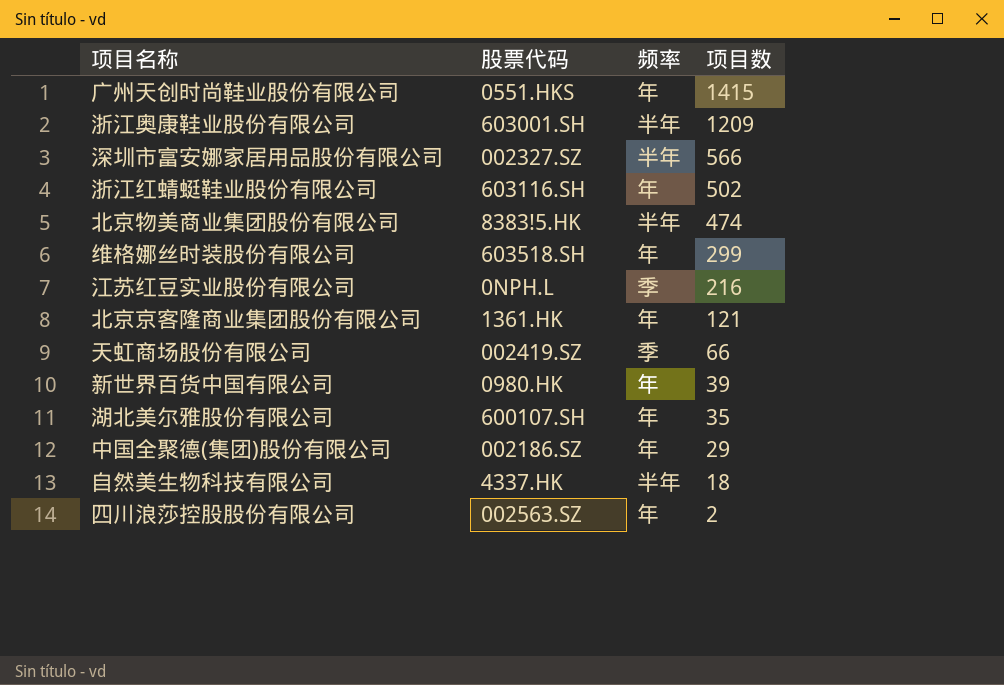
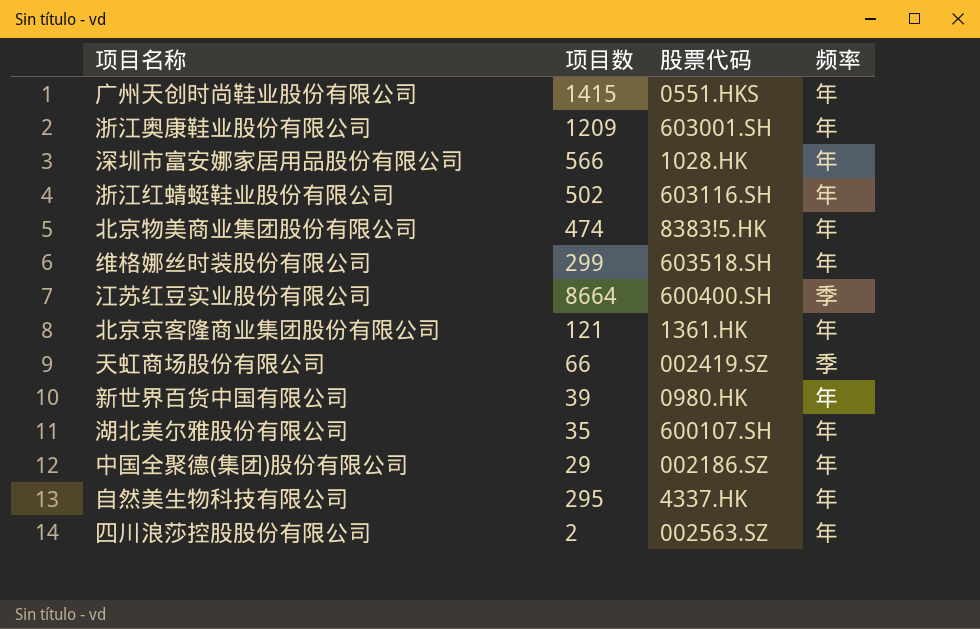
column 项目数 | position: 4 -> 2
浙江奥康鞋业股份有限公司 | 频率: 半年 -> 年
深圳市富安娜家居用品股份有限公司 | 股票代码: 002327.SZ -> 1028.HK
深圳市富安娜家居用品股份有限公司 | 频率: 半年 -> 年
北京物美商业集团股份有限公司 | 频率: 半年 -> 年
江苏红豆实业股份有限公司 | 项目数: 216 -> 8664
江苏红豆实业股份有限公司 | 股票代码: 0NPH.L -> 600400.SH
自然美生物科技有限公司 | 项目数: 18 -> 295
自然美生物科技有限公司 | 频率: 半年 -> 年

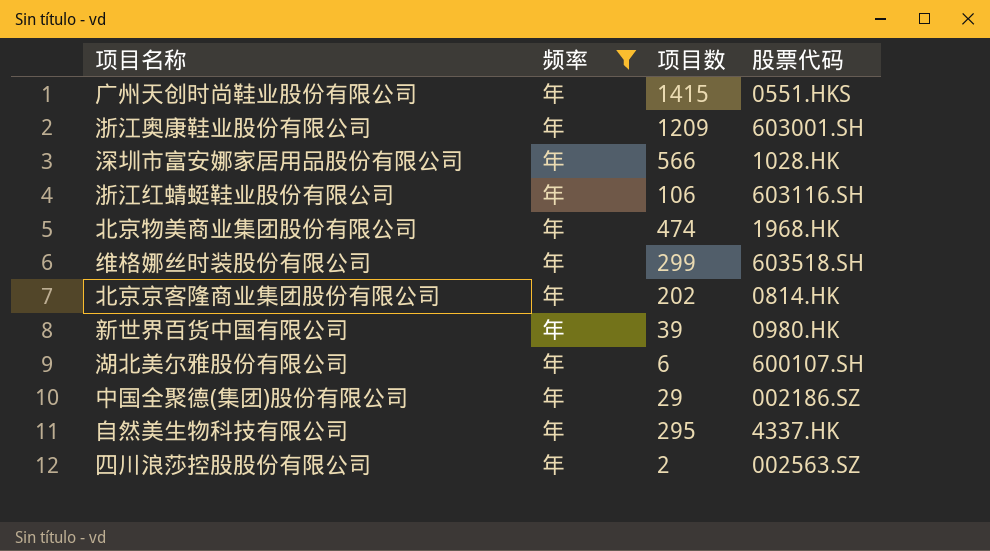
filter: none -> 频率 = 年
column 频率 | position: 4 -> 2
浙江红蜻蜓鞋业股份有限公司 | 项目数: 502 -> 106
北京物美商业集团股份有限公司 | 股票代码: 8383!5.HK -> 1968.HK
北京京客隆商业集团股份有限公司 | 项目数: 121 -> 202
北京京客隆商业集团股份有限公司 | 股票代码: 1361.HK -> 0814.HK
湖北美尔雅股份有限公司 | 项目数: 35 -> 6

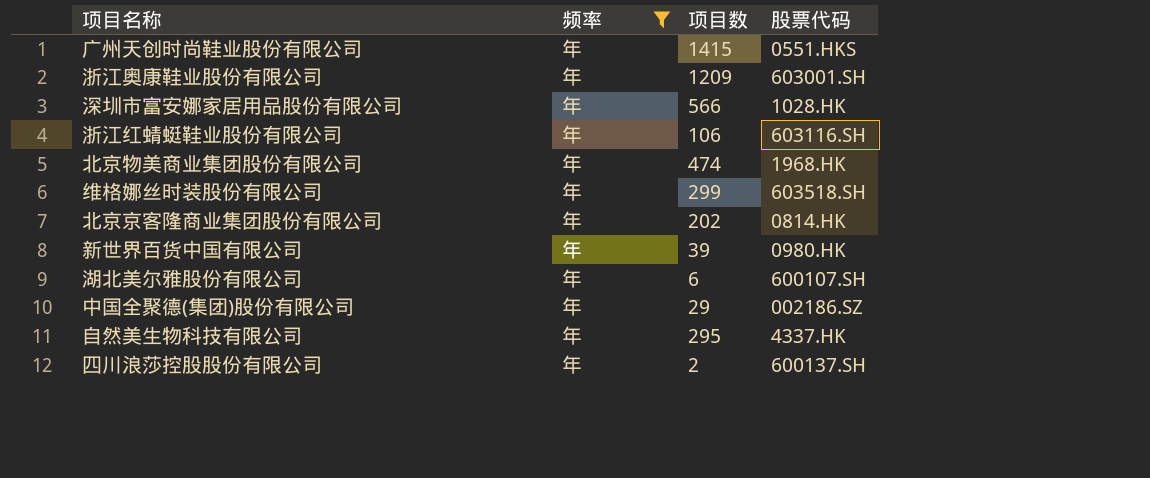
四川浪莎控股股份有限公司 | 股票代码: 002563.SZ -> 600137.SH

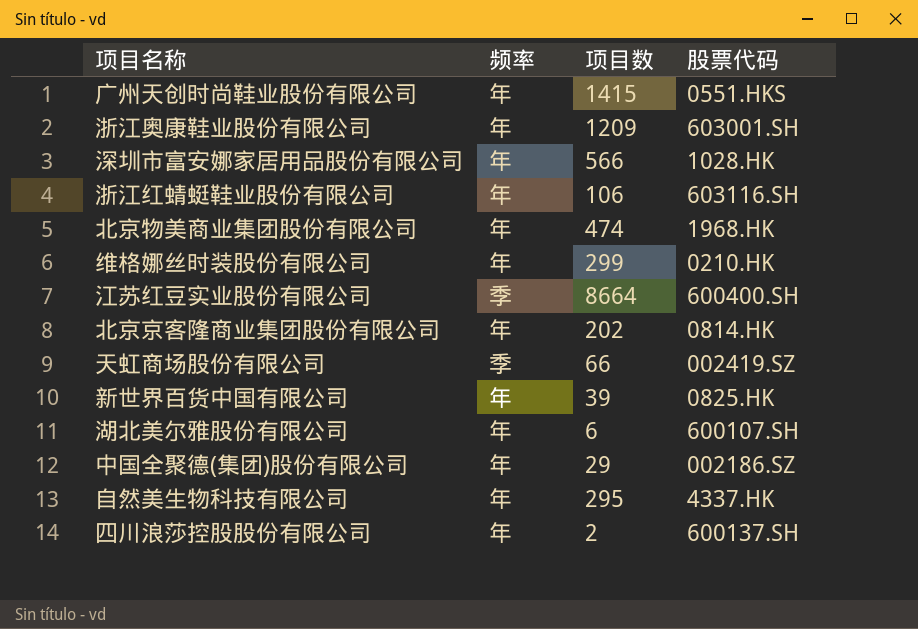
filter: 频率 = 年 -> none
维格娜丝时装股份有限公司 | 股票代码: 603518.SH -> 0210.HK
新世界百货中国有限公司 | 股票代码: 0980.HK -> 0825.HK

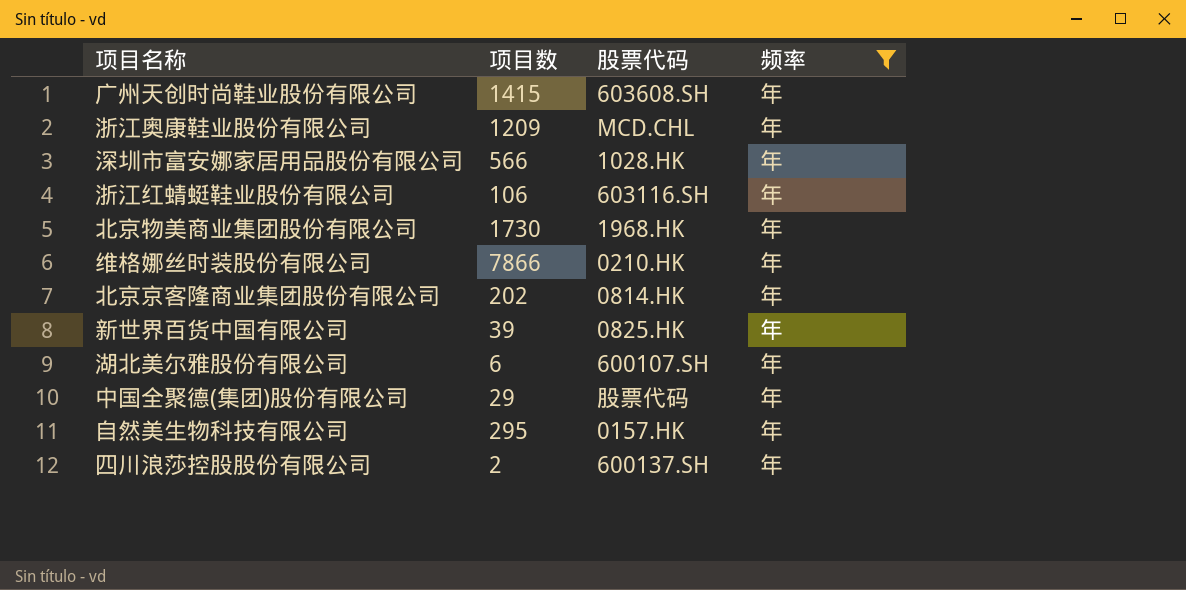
filter: none -> 频率 = 年
column 频率 | position: 2 -> 4
广州天创时尚鞋业股份有限公司 | 股票代码: 0551.HKS -> 603608.SH
浙江奥康鞋业股份有限公司 | 股票代码: 603001.SH -> MCD.CHL
北京物美商业集团股份有限公司 | 项目数: 474 -> 1730
维格娜丝时装股份有限公司 | 项目数: 299 -> 7866
中国全聚德(集团)股份有限公司 | 股票代码: 002186.SZ -> 股票代码
自然美生物科技有限公司 | 股票代码: 4337.HK -> 0157.HK

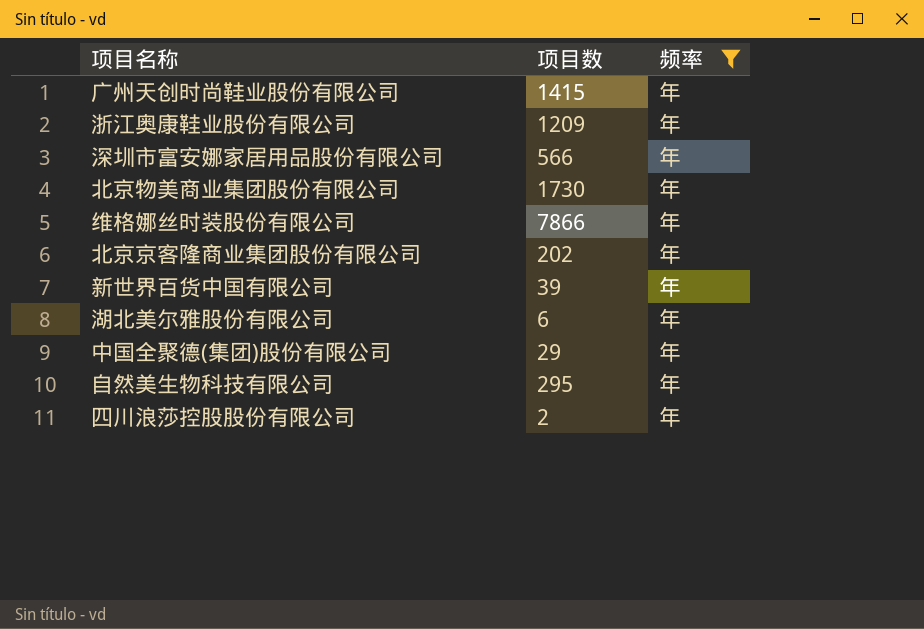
column 股票代码 | position: 3 -> none
row 浙江红蜻蜓鞋业股份有限公司: 106 | 603116.SH | 年 -> none

